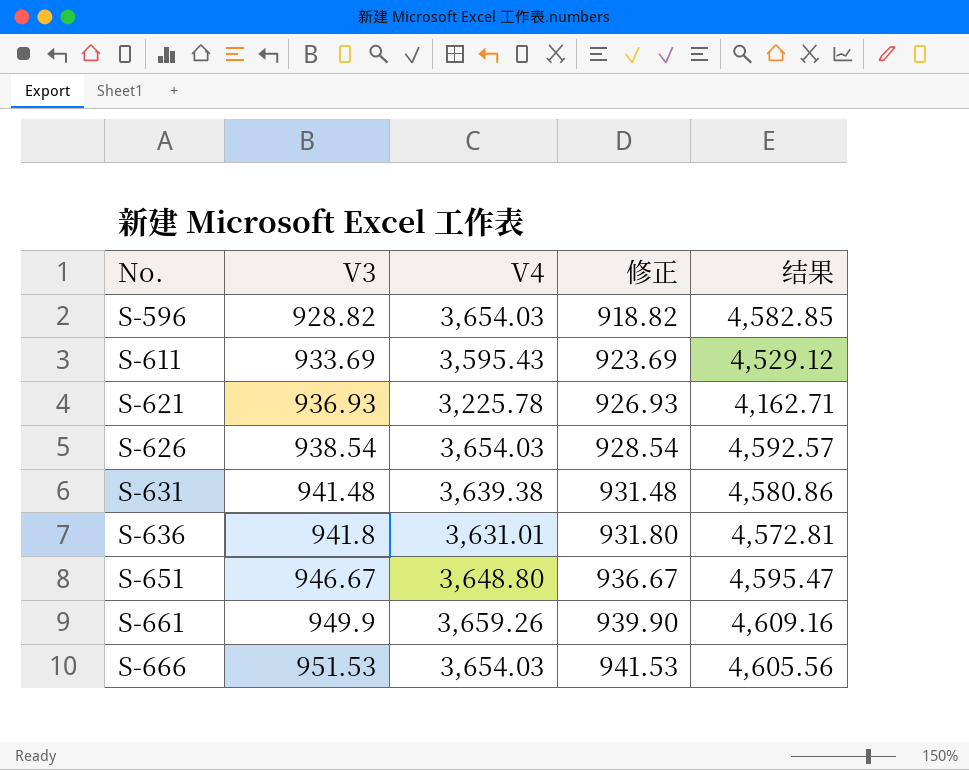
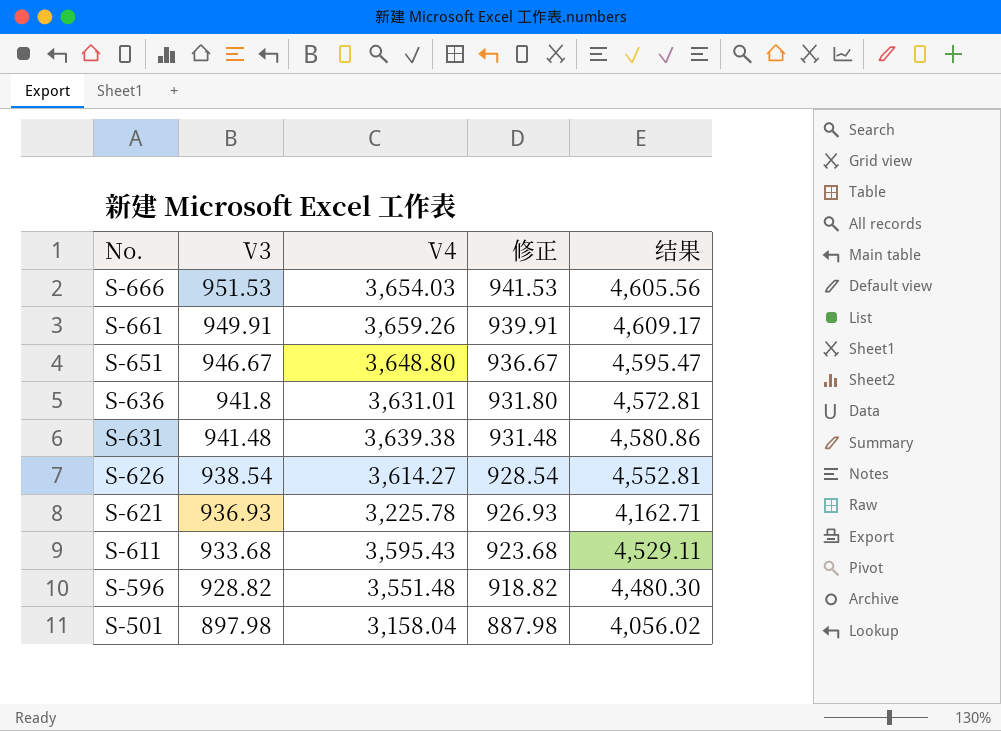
row order: No. ascending -> No. descending
S-661 | V3: 949.9 -> 949.91
S-661 | 修正: 939.90 -> 939.91
S-661 | 结果: 4,609.16 -> 4,609.17
S-626 | V4: 3,654.03 -> 3,614.27
S-626 | 结果: 4,592.57 -> 4,552.81
S-611 | V3: 933.69 -> 933.68
S-611 | 修正: 923.69 -> 923.68
S-611 | 结果: 4,529.12 -> 4,529.11
S-596 | V4: 3,654.03 -> 3,551.48
S-596 | 结果: 4,582.85 -> 4,480.30
row S-501: none -> 897.98 | 3,158.04 | 887.98 | 4,056.02

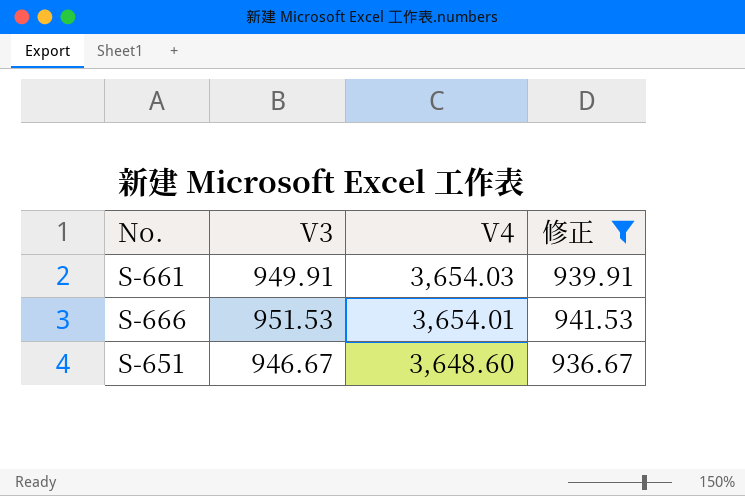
filter: none -> 修正 >= 936.67
row order: No. descending -> V4 descending
column 结果 | formula: [V3] + [V4] -> none
S-661 | V4: 3,659.26 -> 3,654.03
S-666 | V4: 3,654.03 -> 3,654.01
S-651 | V4: 3,648.80 -> 3,648.60

